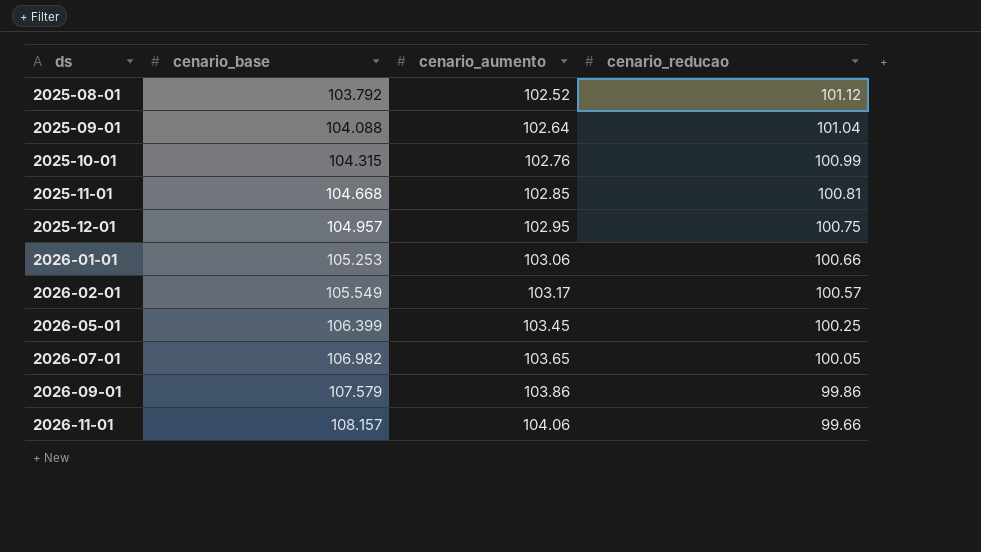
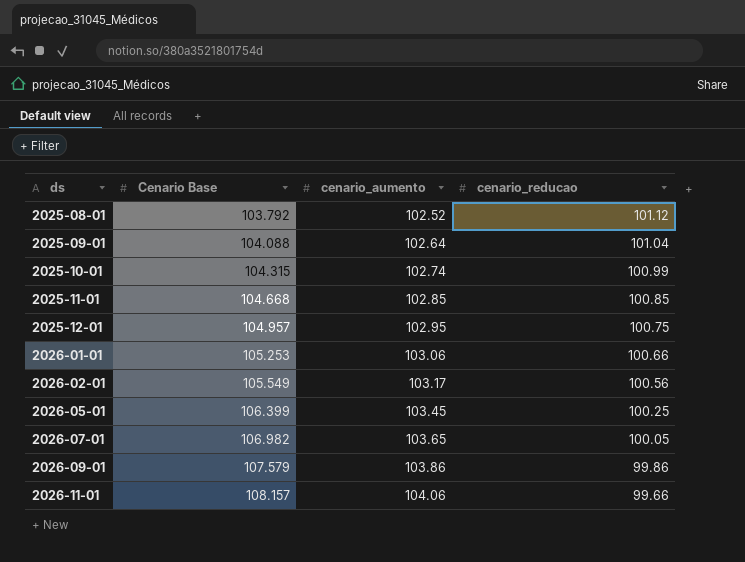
column name: cenario_base -> Cenario Base
2025-10-01 | cenario_aumento: 102.76 -> 102.74
2025-11-01 | cenario_reducao: 100.81 -> 100.85
2026-02-01 | cenario_reducao: 100.57 -> 100.56

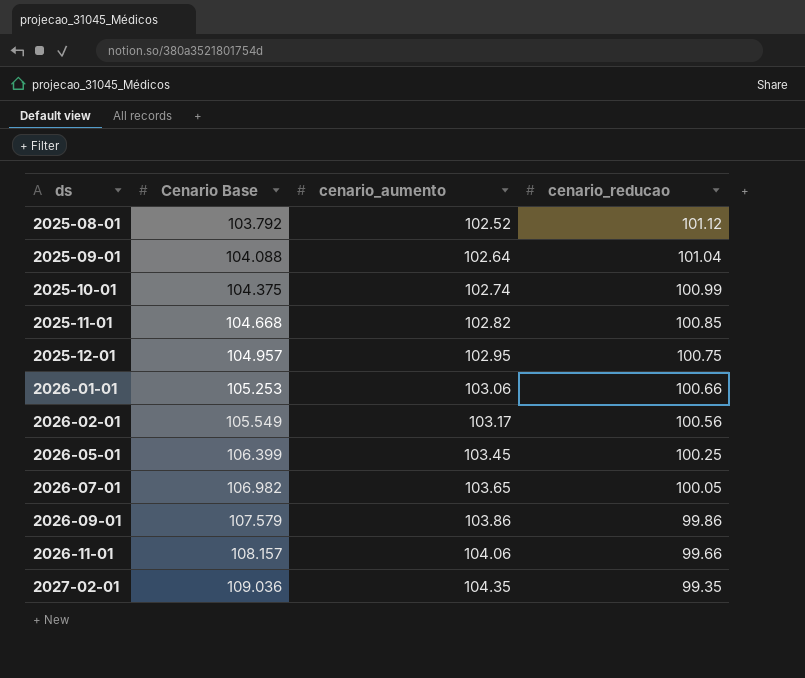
2025-10-01 | Cenario Base: 104.315 -> 104.375
2025-11-01 | cenario_aumento: 102.85 -> 102.82
row 2027-02-01: none -> 109.036 | 104.35 | 99.35

